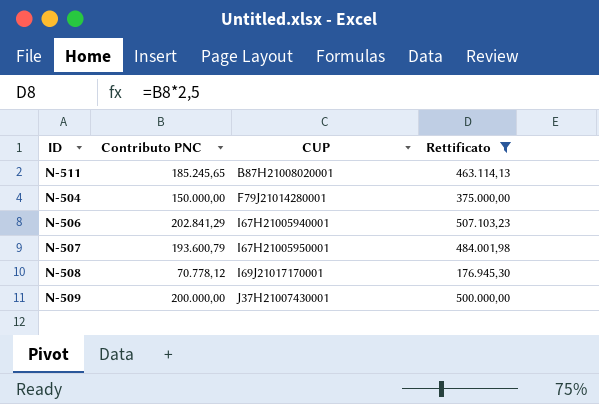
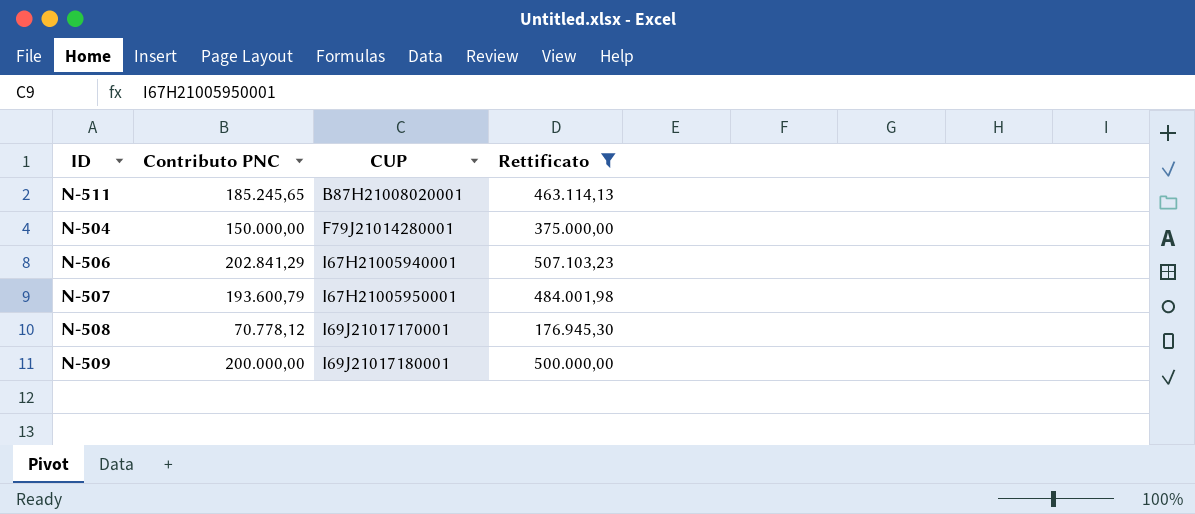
N-509 | CUP: J37H21007430001 -> I69J21017180001

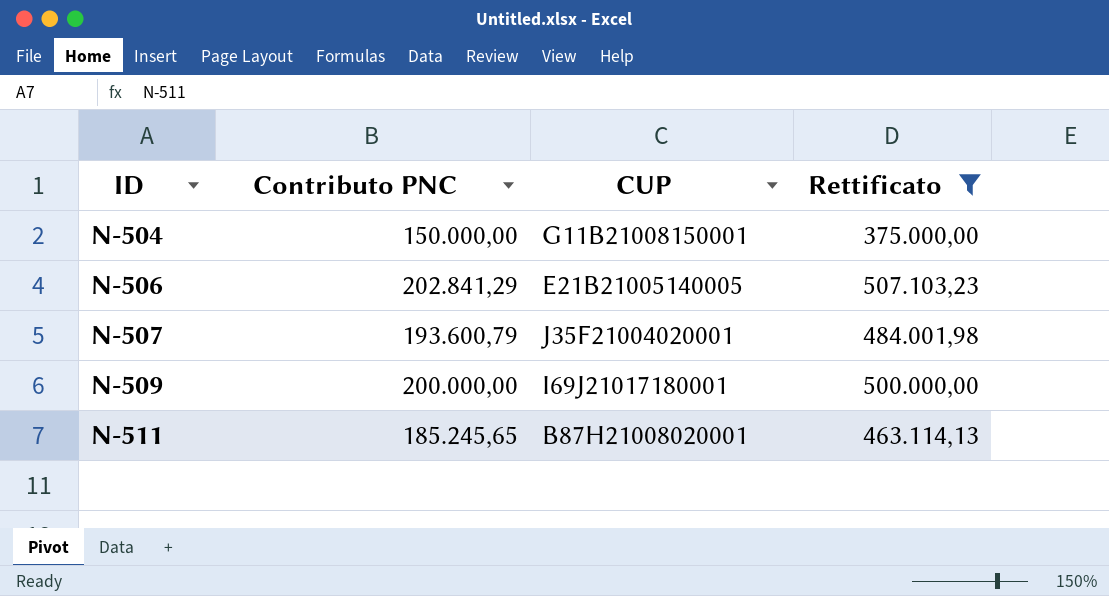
row order: CUP ascending -> ID ascending
row N-508: 70.778,12 | I69J21017170001 | 176.945,30 -> none
N-504 | CUP: F79J21014280001 -> G11B21008150001
N-506 | CUP: I67H21005940001 -> E21B21005140005
N-507 | CUP: I67H21005950001 -> J35F21004020001

